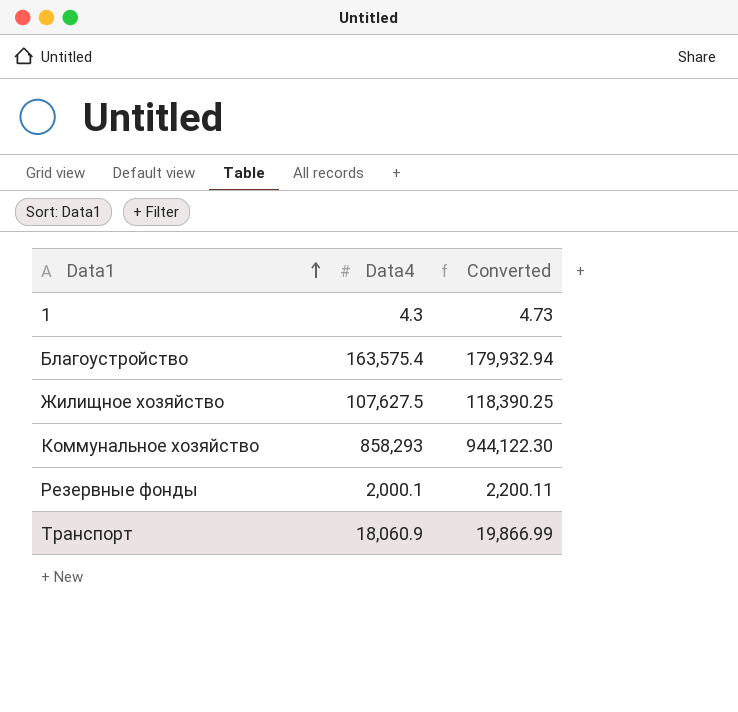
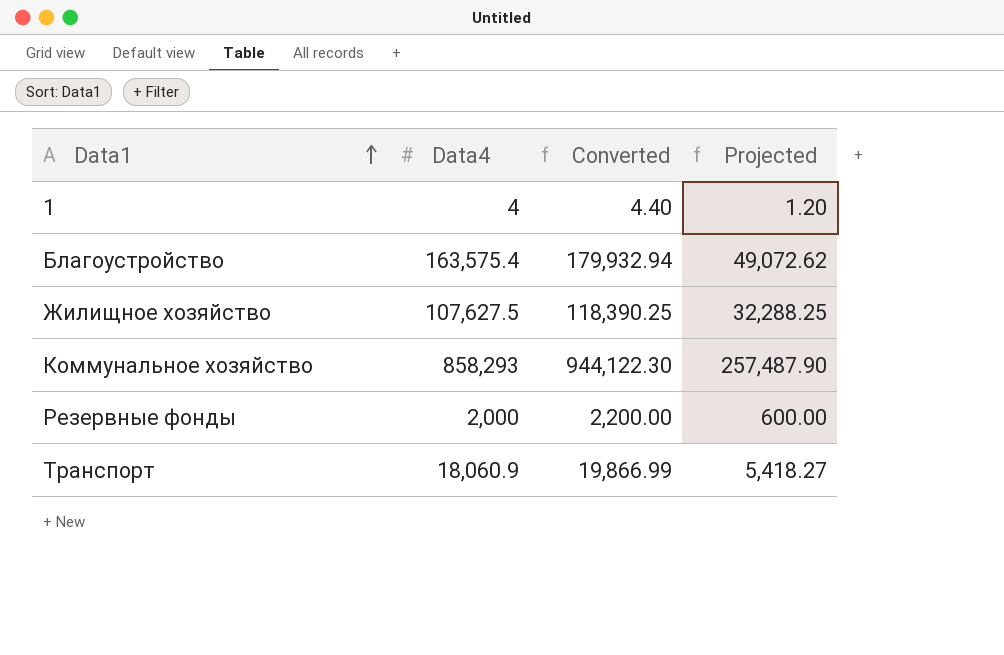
column Projected | formula: none -> [Data4] * 0.3
1 | Data4: 4.3 -> 4
1 | Converted: 4.73 -> 4.40
Резервные фонды | Data4: 2,000.1 -> 2,000
Резервные фонды | Converted: 2,200.11 -> 2,200.00

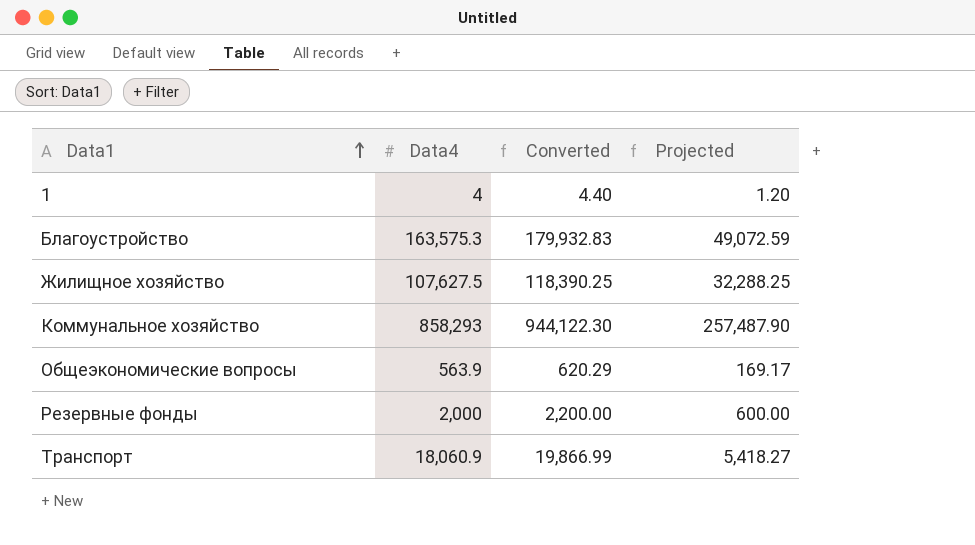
Благоустройство | Data4: 163,575.4 -> 163,575.3
Благоустройство | Converted: 179,932.94 -> 179,932.83
Благоустройство | Projected: 49,072.62 -> 49,072.59
row Общеэкономические вопросы: none -> 563.9 | 620.29 | 169.17

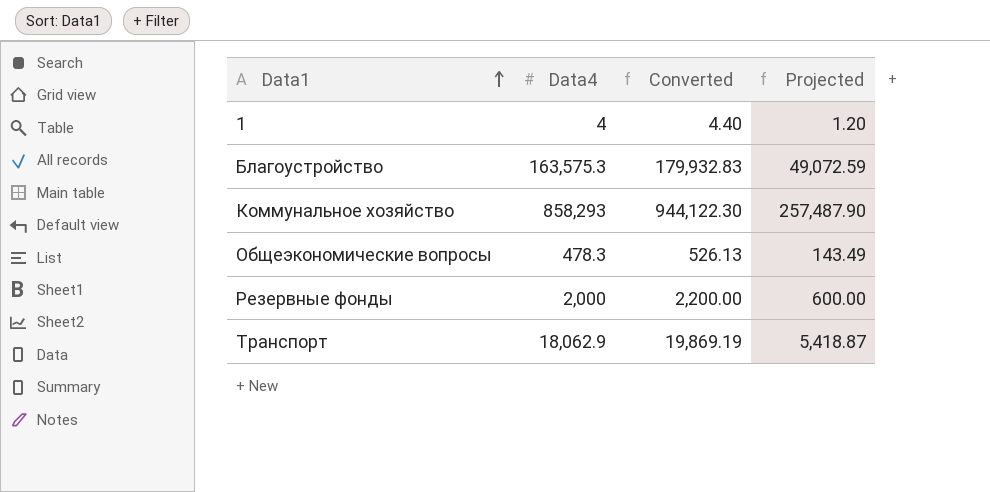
row Жилищное хозяйство: 107,627.5 | 118,390.25 | 32,288.25 -> none
Общеэкономические вопросы | Data4: 563.9 -> 478.3
Общеэкономические вопросы | Converted: 620.29 -> 526.13
Общеэкономические вопросы | Projected: 169.17 -> 143.49
Транспорт | Data4: 18,060.9 -> 18,062.9
Транспорт | Converted: 19,866.99 -> 19,869.19
Транспорт | Projected: 5,418.27 -> 5,418.87

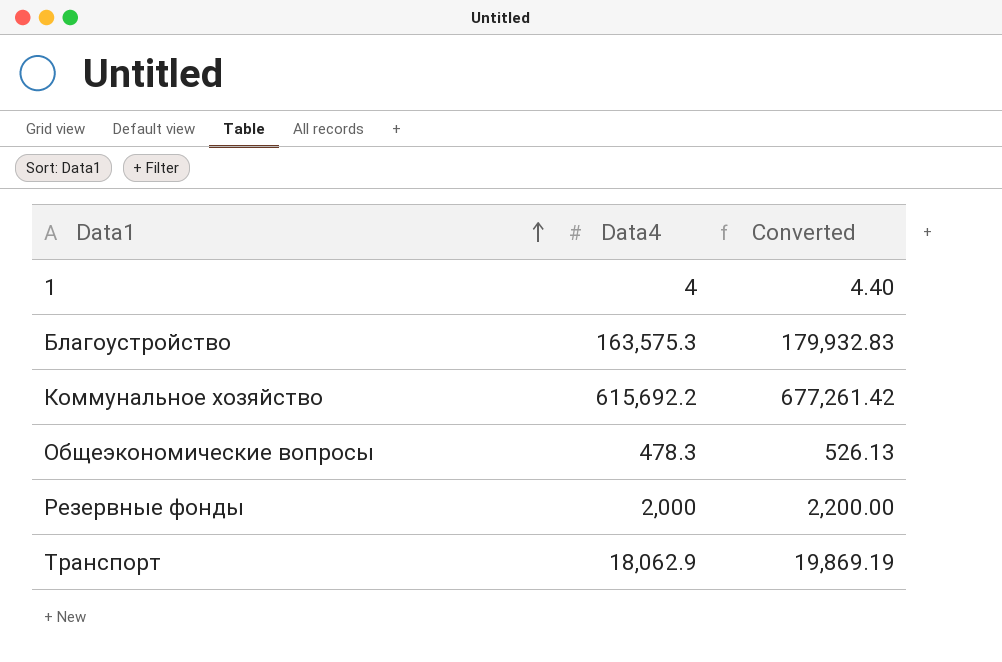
column Projected | formula: [Data4] * 0.3 -> none
Коммунальное хозяйство | Data4: 858,293 -> 615,692.2
Коммунальное хозяйство | Converted: 944,122.30 -> 677,261.42

